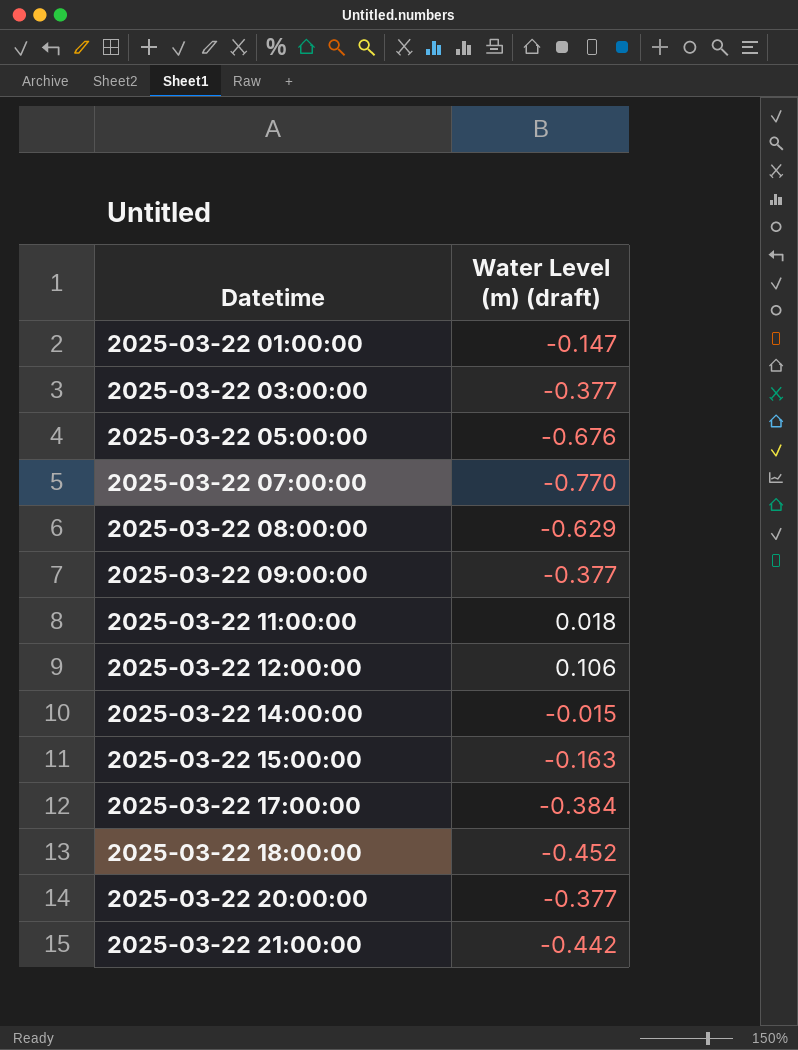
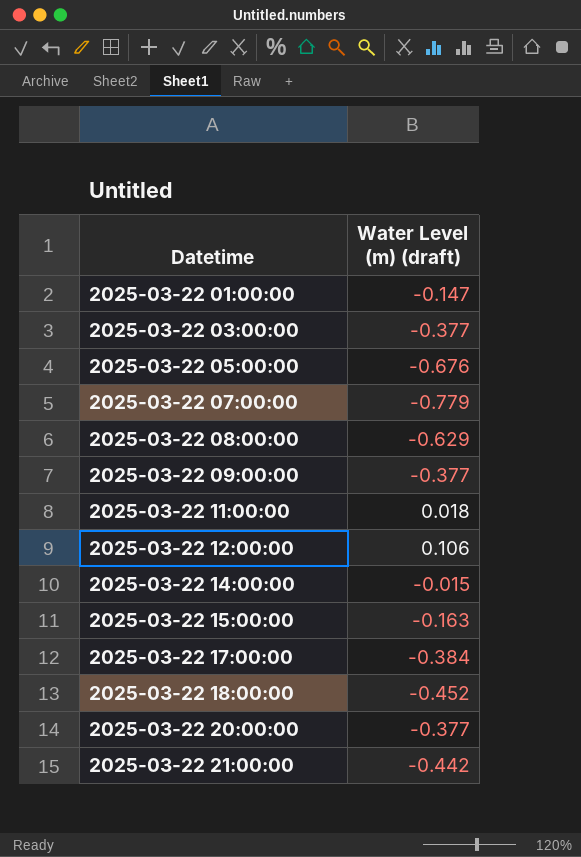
2025-03-22 07:00:00 | Water Level (m) (draft): -0.770 -> -0.779

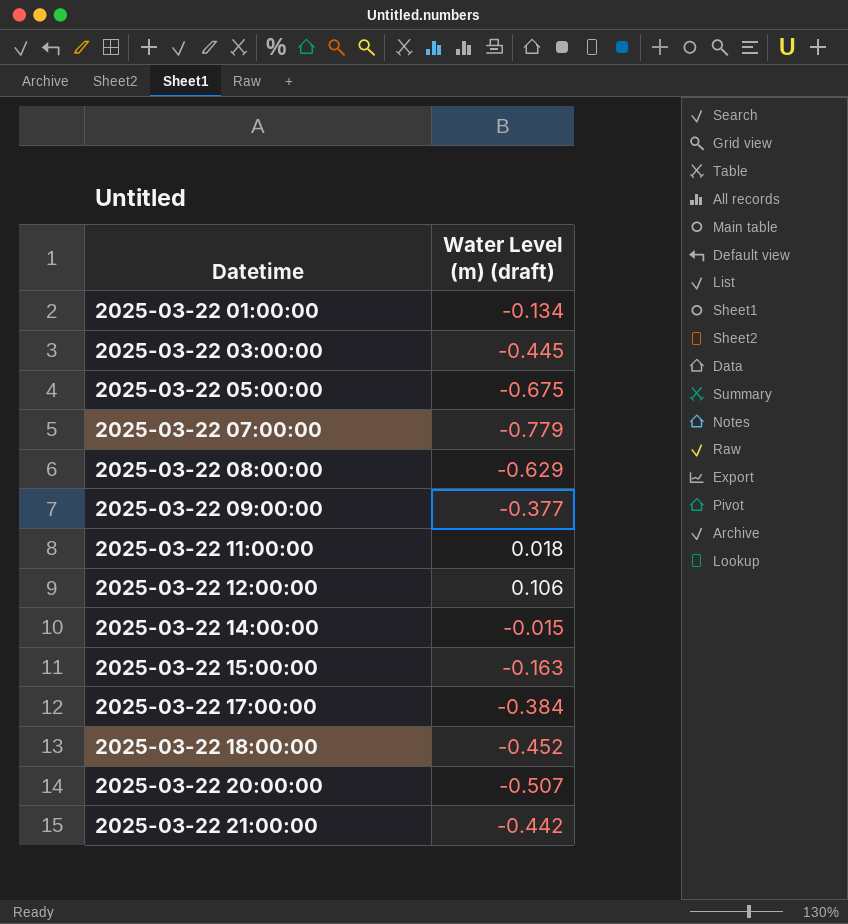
2025-03-22 01:00:00 | Water Level (m) (draft): -0.147 -> -0.134
2025-03-22 03:00:00 | Water Level (m) (draft): -0.377 -> -0.445
2025-03-22 05:00:00 | Water Level (m) (draft): -0.676 -> -0.675
2025-03-22 20:00:00 | Water Level (m) (draft): -0.377 -> -0.507

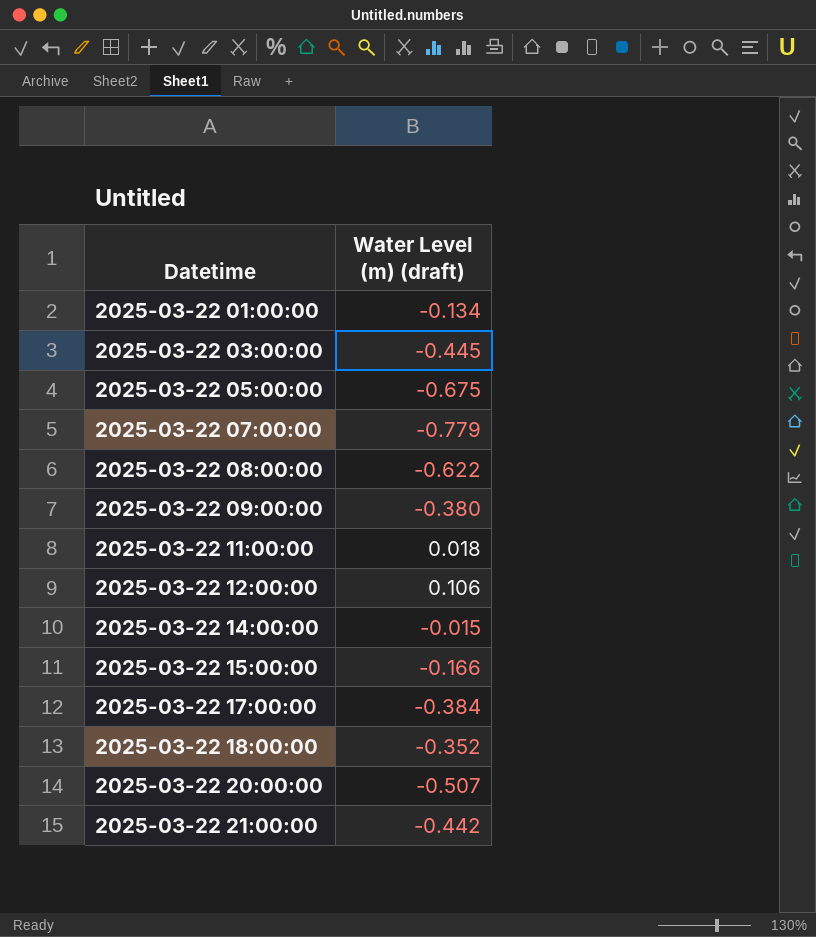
2025-03-22 08:00:00 | Water Level (m) (draft): -0.629 -> -0.622
2025-03-22 09:00:00 | Water Level (m) (draft): -0.377 -> -0.380
2025-03-22 15:00:00 | Water Level (m) (draft): -0.163 -> -0.166
2025-03-22 18:00:00 | Water Level (m) (draft): -0.452 -> -0.352

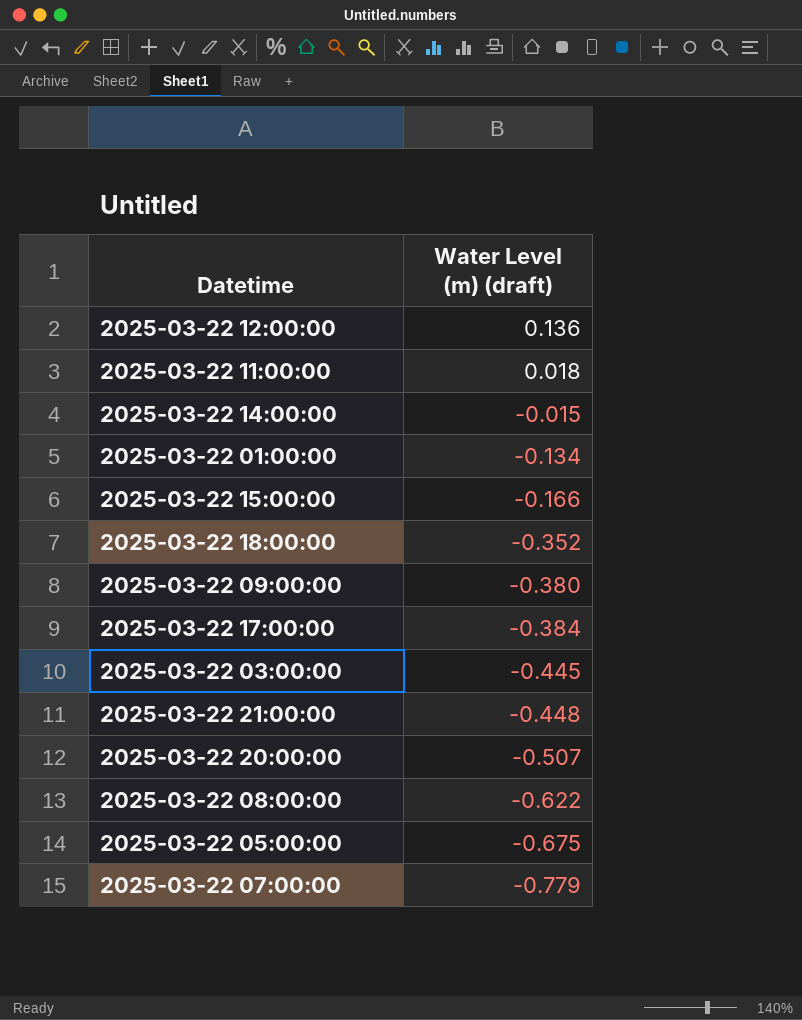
row order: Datetime ascending -> Water Level (m) (draft) descending
2025-03-22 12:00:00 | Water Level (m) (draft): 0.106 -> 0.136
2025-03-22 21:00:00 | Water Level (m) (draft): -0.442 -> -0.448

